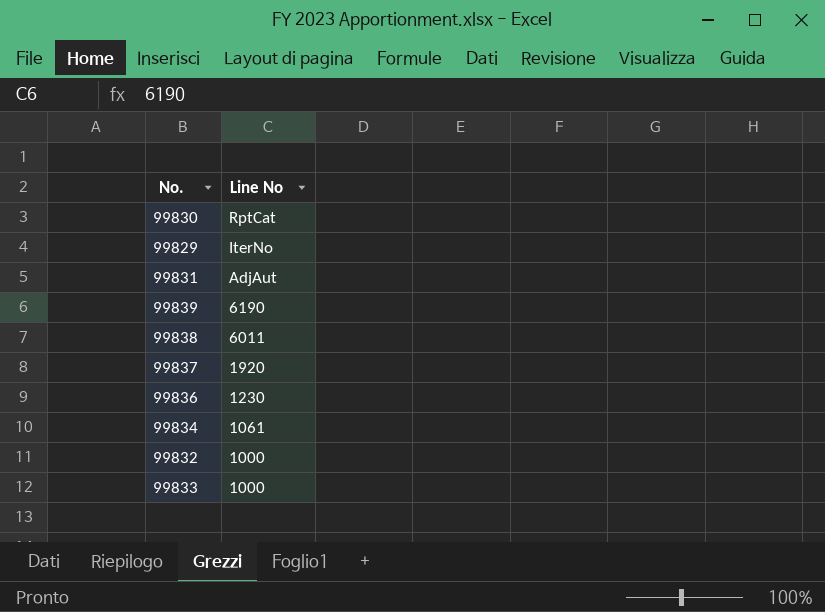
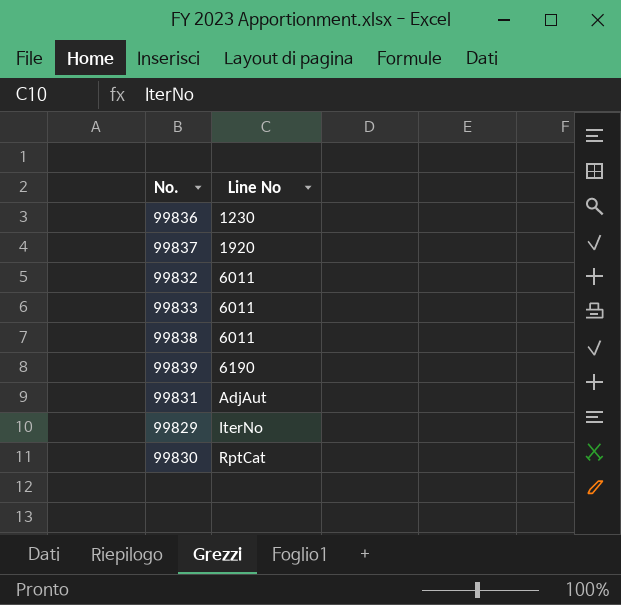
row order: Line No descending -> Line No ascending
row 99834: 1061 -> none
99832 | Line No: 1000 -> 6011
99833 | Line No: 1000 -> 6011

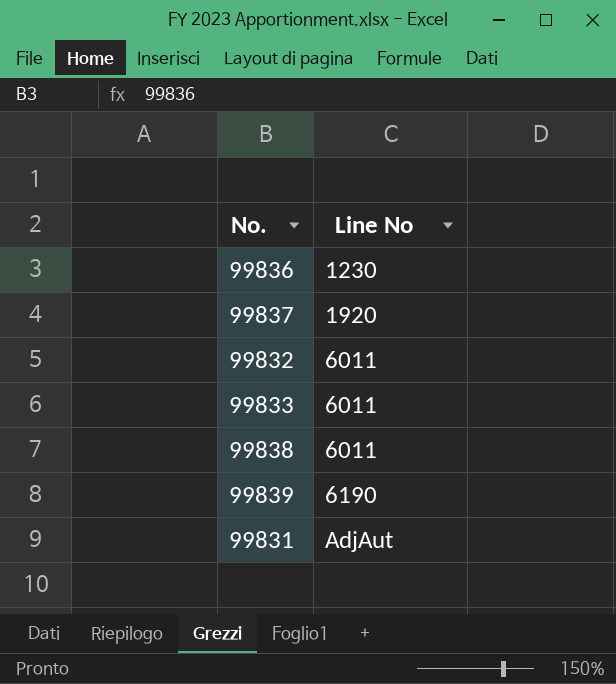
row 99829: IterNo -> none
row 99830: RptCat -> none

